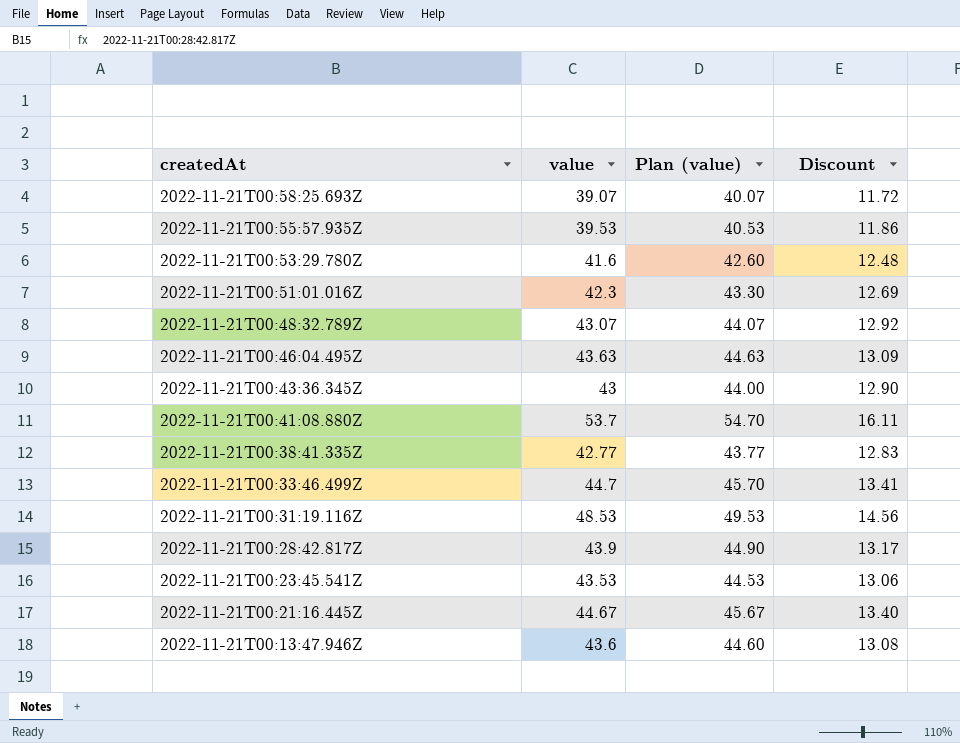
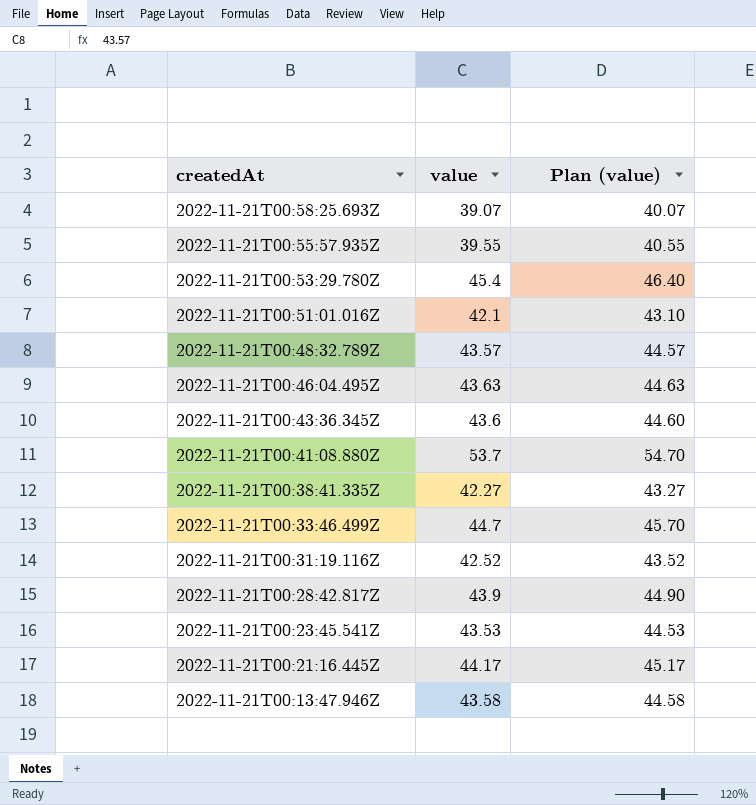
column Discount | formula: [value] * 0.3 -> none
2022-11-21T00:55:57.935Z | value: 39.53 -> 39.55
2022-11-21T00:55:57.935Z | Plan (value): 40.53 -> 40.55
2022-11-21T00:53:29.780Z | value: 41.6 -> 45.4
2022-11-21T00:53:29.780Z | Plan (value): 42.60 -> 46.40
2022-11-21T00:51:01.016Z | value: 42.3 -> 42.1
2022-11-21T00:51:01.016Z | Plan (value): 43.30 -> 43.10
2022-11-21T00:48:32.789Z | value: 43.07 -> 43.57
2022-11-21T00:48:32.789Z | Plan (value): 44.07 -> 44.57
2022-11-21T00:43:36.345Z | value: 43 -> 43.6
2022-11-21T00:43:36.345Z | Plan (value): 44.00 -> 44.60
2022-11-21T00:38:41.335Z | value: 42.77 -> 42.27
2022-11-21T00:38:41.335Z | Plan (value): 43.77 -> 43.27
2022-11-21T00:31:19.116Z | value: 48.53 -> 42.52
2022-11-21T00:31:19.116Z | Plan (value): 49.53 -> 43.52
2022-11-21T00:21:16.445Z | value: 44.67 -> 44.17
2022-11-21T00:21:16.445Z | Plan (value): 45.67 -> 45.17
2022-11-21T00:13:47.946Z | value: 43.6 -> 43.58
2022-11-21T00:13:47.946Z | Plan (value): 44.60 -> 44.58

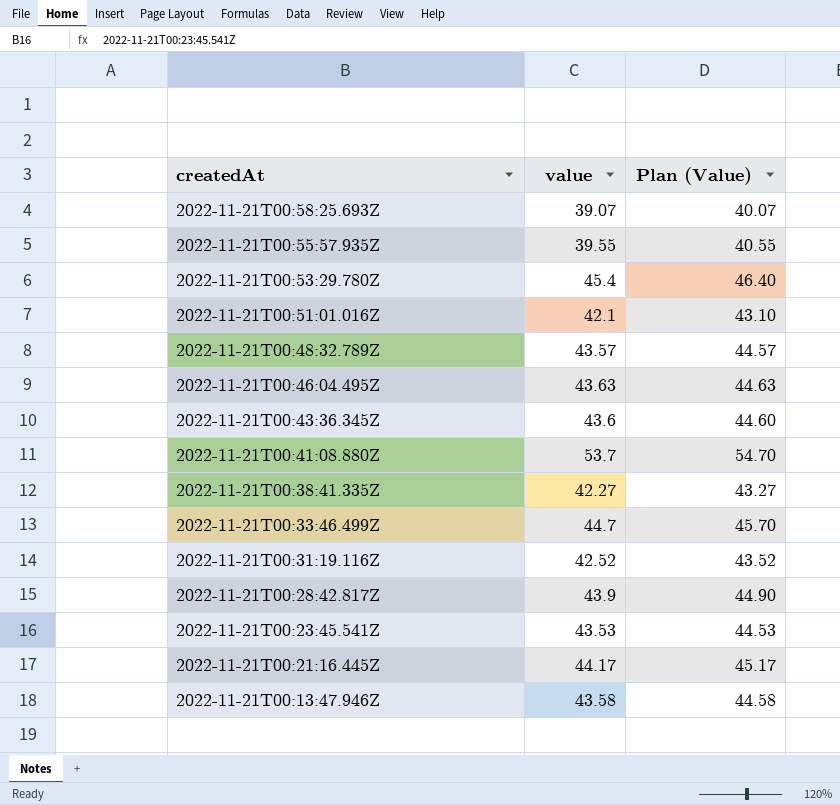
column name: Plan (value) -> Plan (Value)

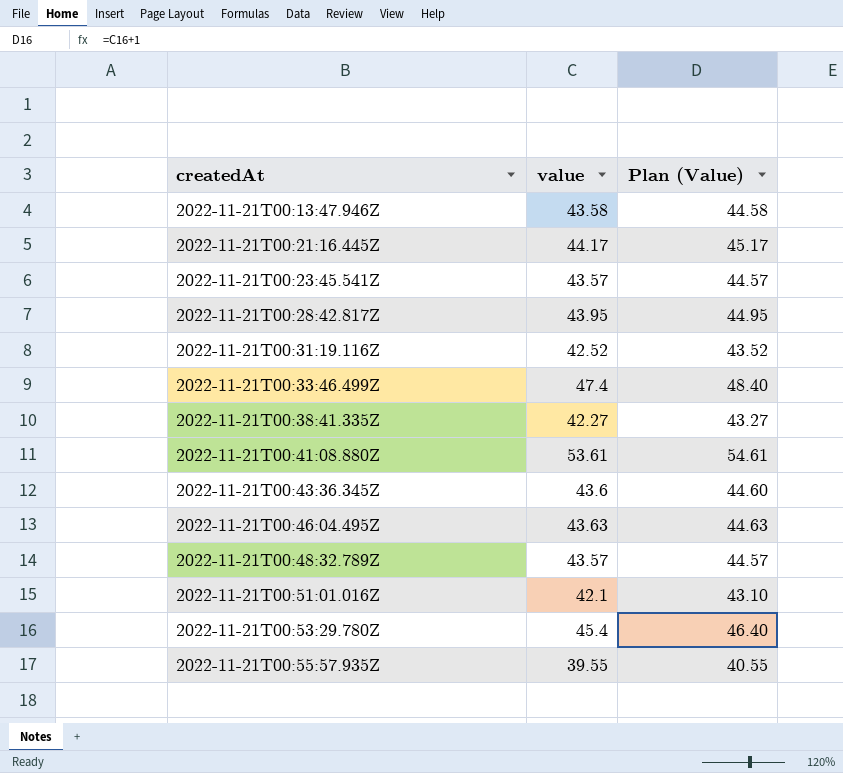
row order: createdAt descending -> createdAt ascending
row 2022-11-21T00:58:25.693Z: 39.07 | 40.07 -> none
2022-11-21T00:23:45.541Z | value: 43.53 -> 43.57
2022-11-21T00:23:45.541Z | Plan (Value): 44.53 -> 44.57
2022-11-21T00:28:42.817Z | value: 43.9 -> 43.95
2022-11-21T00:28:42.817Z | Plan (Value): 44.90 -> 44.95
2022-11-21T00:33:46.499Z | value: 44.7 -> 47.4
2022-11-21T00:33:46.499Z | Plan (Value): 45.70 -> 48.40
2022-11-21T00:41:08.880Z | value: 53.7 -> 53.61
2022-11-21T00:41:08.880Z | Plan (Value): 54.70 -> 54.61

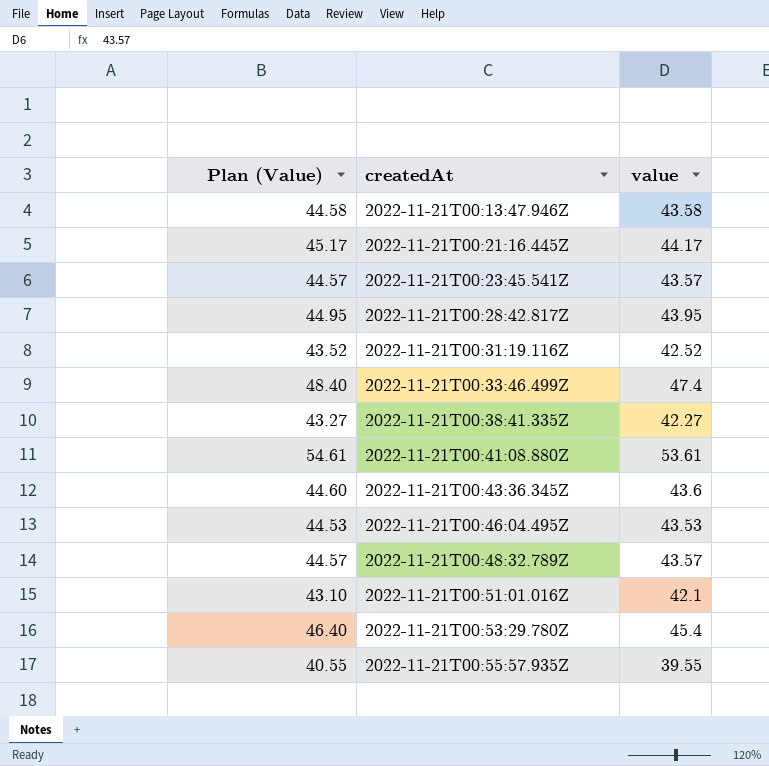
column Plan (Value) | position: 3 -> 1
2022-11-21T00:46:04.495Z | Plan (Value): 44.63 -> 44.53
2022-11-21T00:46:04.495Z | value: 43.63 -> 43.53

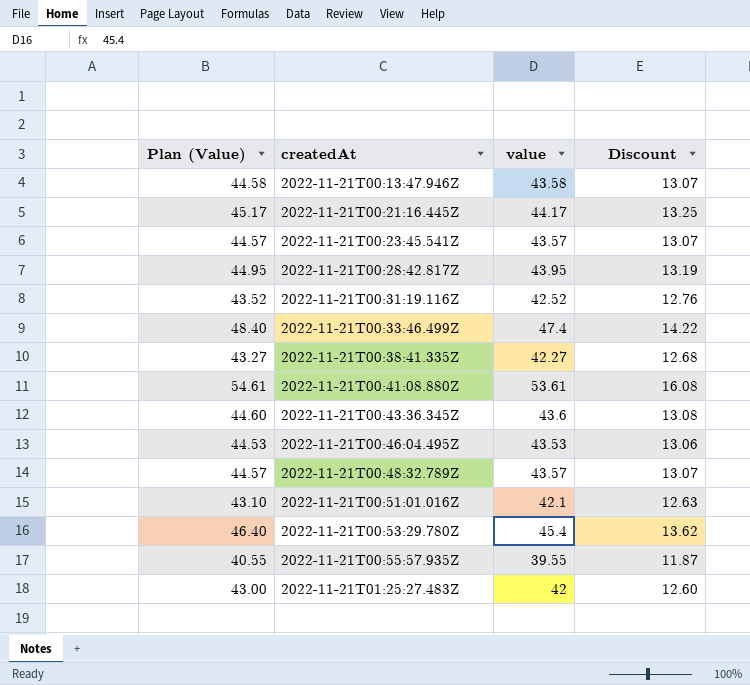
column Discount | formula: none -> [value] * 0.3
row 2022-11-21T01:25:27.483Z: none -> 43.00 | 42 | 12.60

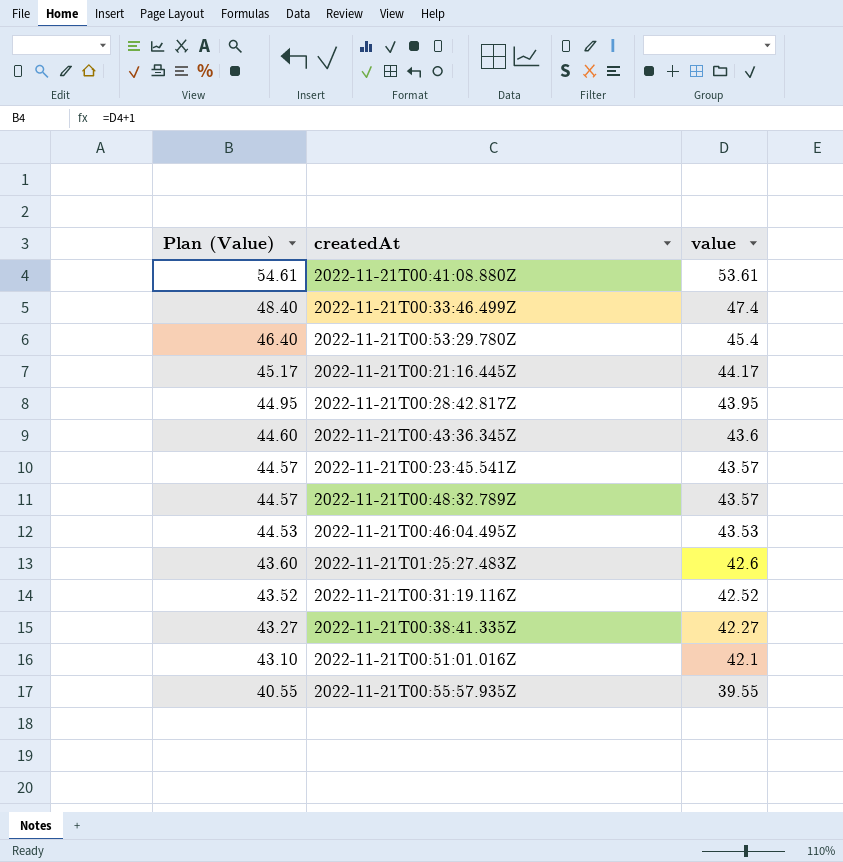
row order: createdAt ascending -> Plan (Value) descending
column Discount | formula: [value] * 0.3 -> none
row 2022-11-21T00:13:47.946Z: 44.58 | 43.58 | 13.07 -> none
2022-11-21T01:25:27.483Z | Plan (Value): 43.00 -> 43.60
2022-11-21T01:25:27.483Z | value: 42 -> 42.6

